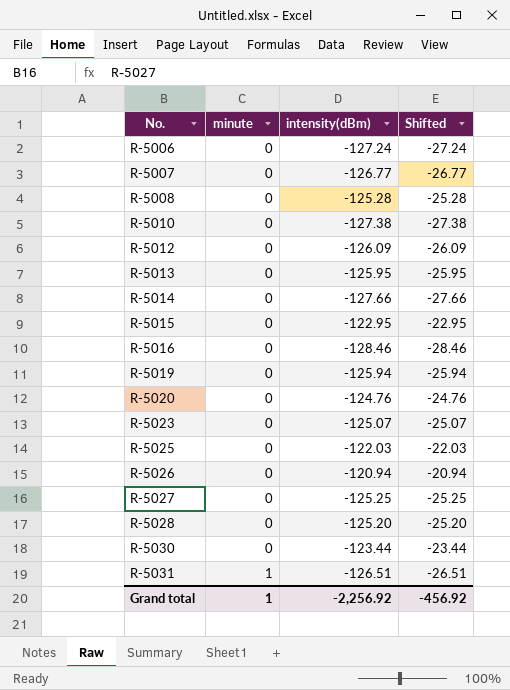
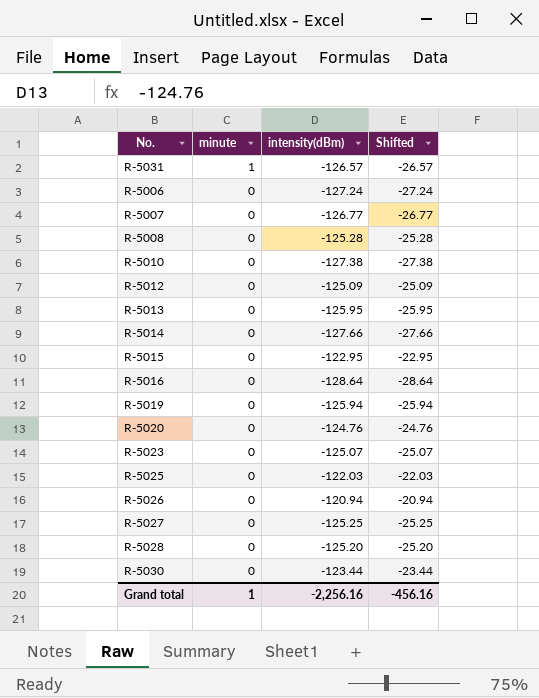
row order: No. ascending -> minute descending
R-5031 | intensity(dBm): -126.51 -> -126.57
R-5031 | Shifted: -26.51 -> -26.57
R-5012 | intensity(dBm): -126.09 -> -125.09
R-5012 | Shifted: -26.09 -> -25.09
R-5016 | intensity(dBm): -128.46 -> -128.64
R-5016 | Shifted: -28.46 -> -28.64
Grand total | intensity(dBm): -2,256.92 -> -2,256.16
Grand total | Shifted: -456.92 -> -456.16

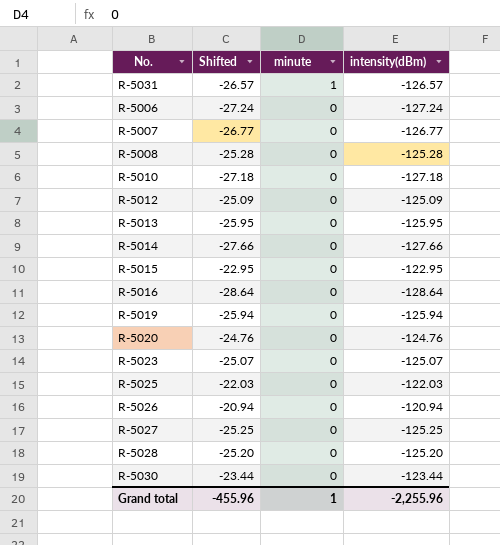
column Shifted | position: 4 -> 2
R-5010 | Shifted: -27.38 -> -27.18
R-5010 | intensity(dBm): -127.38 -> -127.18
Grand total | Shifted: -456.16 -> -455.96
Grand total | intensity(dBm): -2,256.16 -> -2,255.96

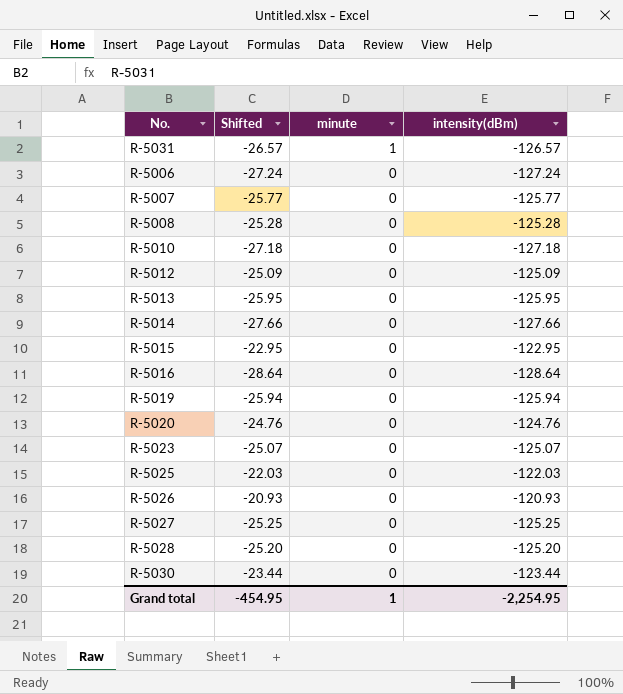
R-5007 | Shifted: -26.77 -> -25.77
R-5007 | intensity(dBm): -126.77 -> -125.77
R-5026 | Shifted: -20.94 -> -20.93
R-5026 | intensity(dBm): -120.94 -> -120.93
Grand total | Shifted: -455.96 -> -454.95
Grand total | intensity(dBm): -2,255.96 -> -2,254.95

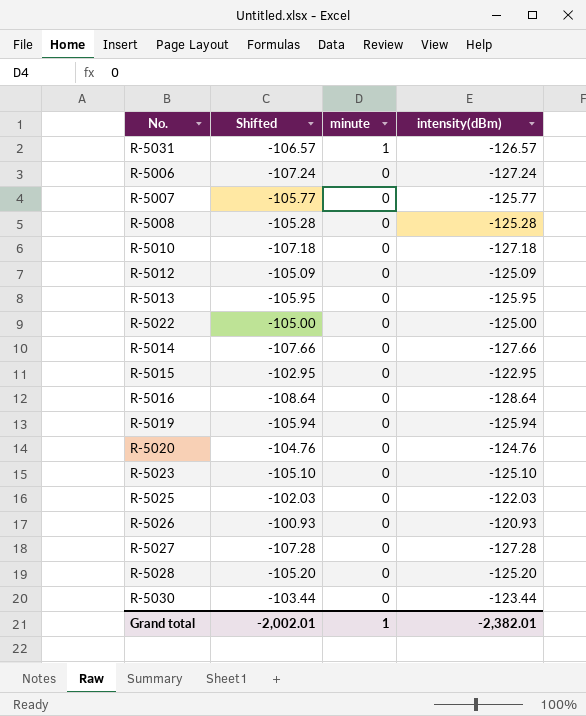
column Shifted | formula: [intensity(dBm)] + 100 -> [intensity(dBm)] + 20
row R-5022: none -> -105.00 | 0 | -125.00
R-5023 | intensity(dBm): -125.07 -> -125.10
R-5027 | intensity(dBm): -125.25 -> -127.28
Grand total | Shifted: -454.95 -> -2,002.01
Grand total | intensity(dBm): -2,254.95 -> -2,382.01

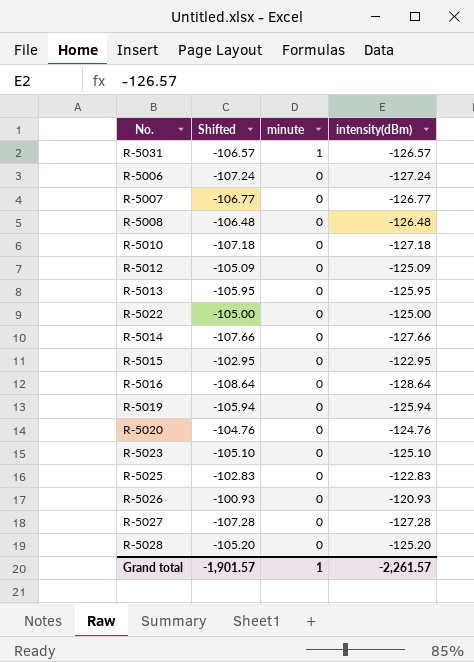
row R-5030: -103.44 | 0 | -123.44 -> none
R-5007 | Shifted: -105.77 -> -106.77
R-5007 | intensity(dBm): -125.77 -> -126.77
R-5008 | Shifted: -105.28 -> -106.48
R-5008 | intensity(dBm): -125.28 -> -126.48
R-5025 | Shifted: -102.03 -> -102.83
R-5025 | intensity(dBm): -122.03 -> -122.83
Grand total | Shifted: -2,002.01 -> -1,901.57
Grand total | intensity(dBm): -2,382.01 -> -2,261.57

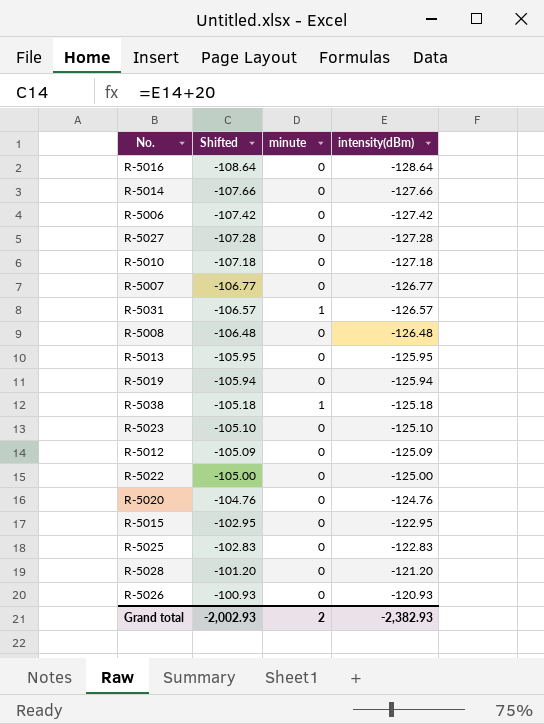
row order: minute descending -> Shifted ascending
R-5006 | Shifted: -107.24 -> -107.42
R-5006 | intensity(dBm): -127.24 -> -127.42
row R-5038: none -> -105.18 | 1 | -125.18
R-5028 | Shifted: -105.20 -> -101.20
R-5028 | intensity(dBm): -125.20 -> -121.20
Grand total | Shifted: -1,901.57 -> -2,002.93
Grand total | minute: 1 -> 2
Grand total | intensity(dBm): -2,261.57 -> -2,382.93

